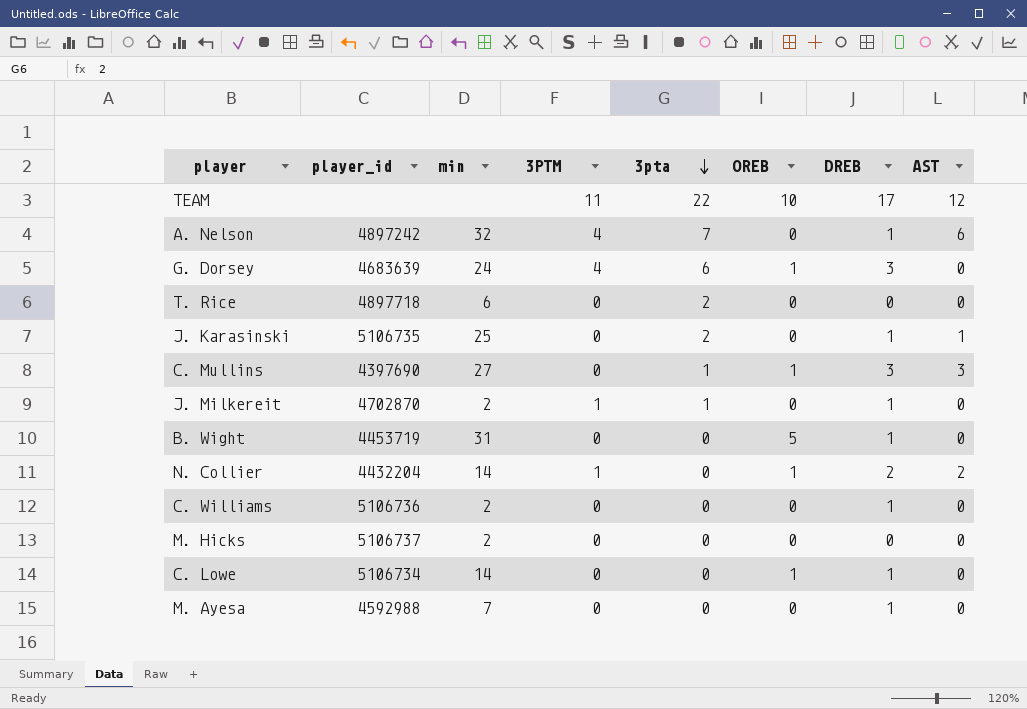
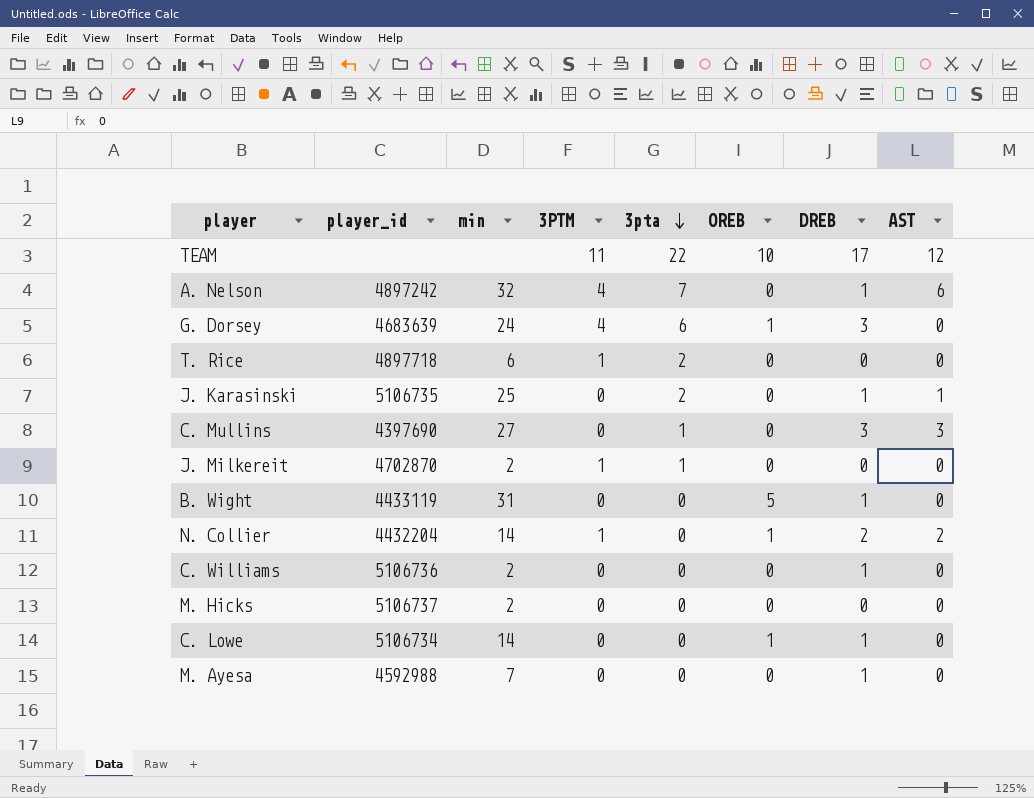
T. Rice | 3PTM: 0 -> 1
C. Mullins | OREB: 1 -> 0
J. Milkereit | DREB: 1 -> 0
B. Wight | player_id: 4453719 -> 4433119

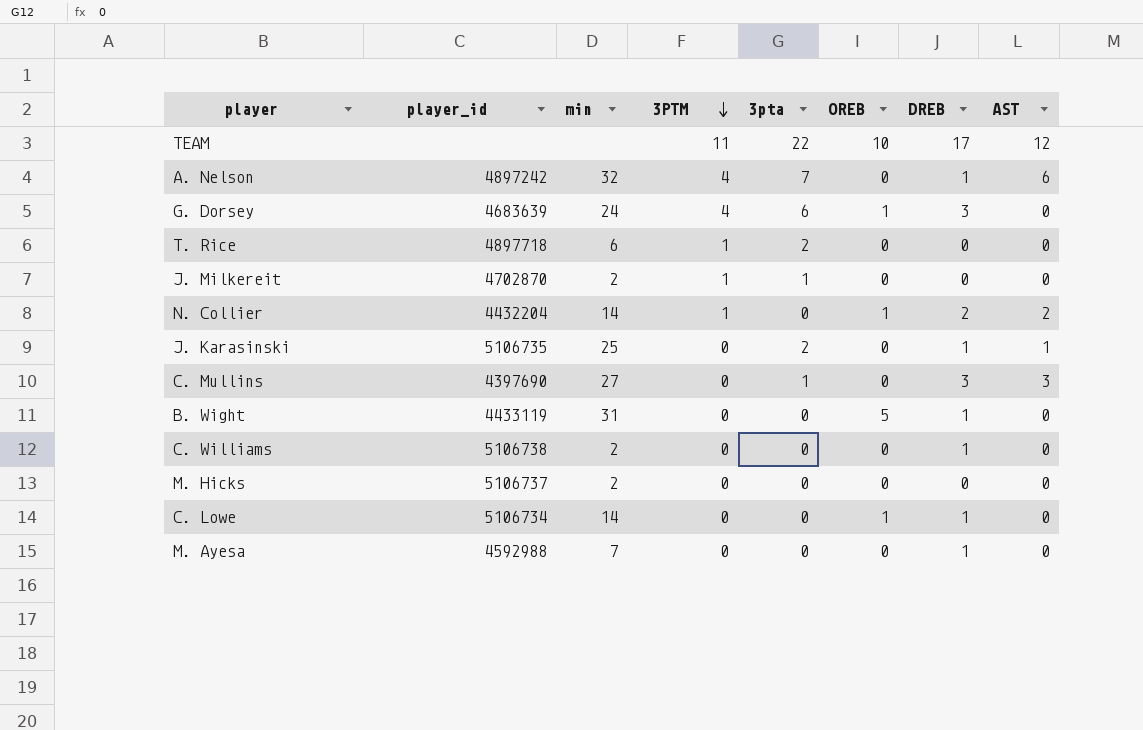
row order: 3pta descending -> 3PTM descending
C. Williams | player_id: 5106736 -> 5106738

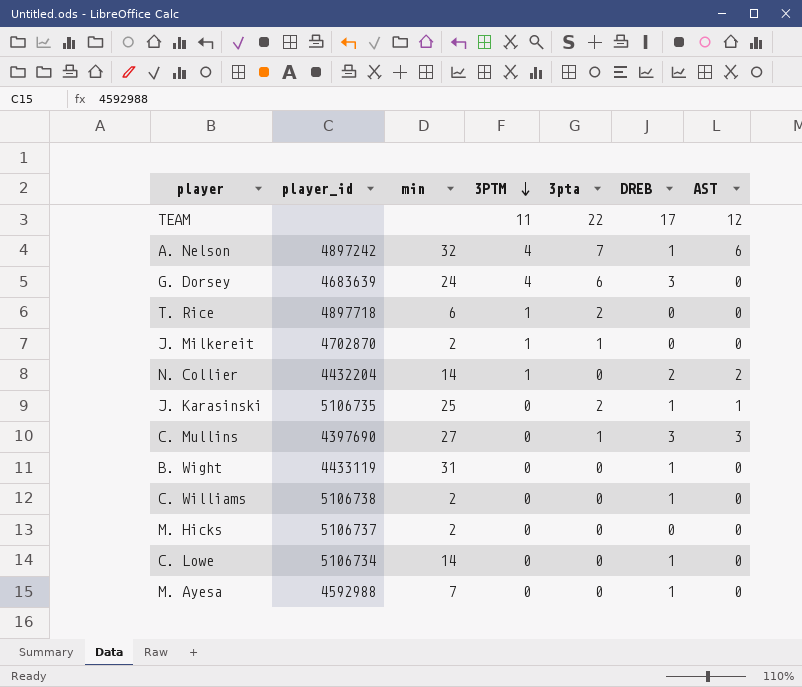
column OREB | position: 6 -> none

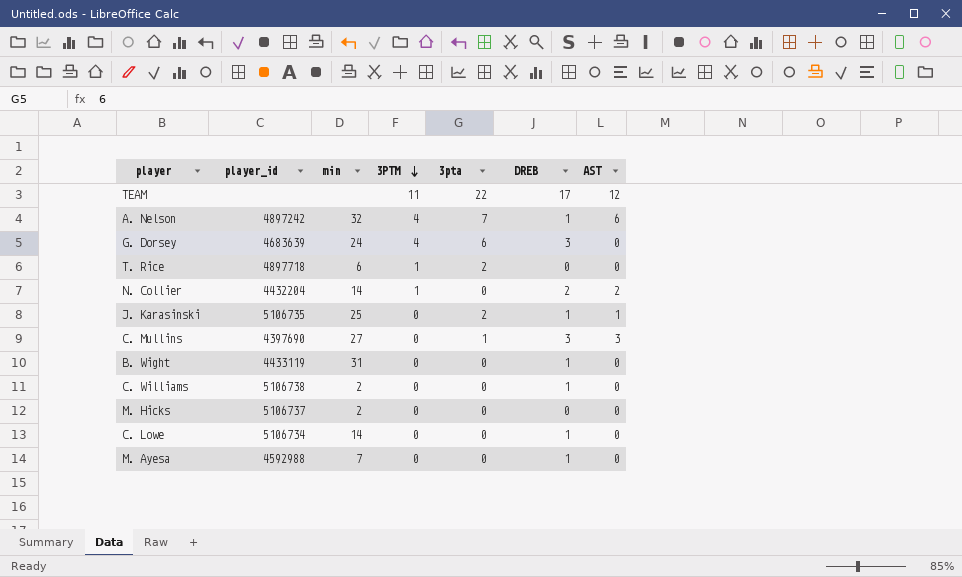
row J. Milkereit: 4702870 | 2 | 1 | 1 | 0 | 0 -> none

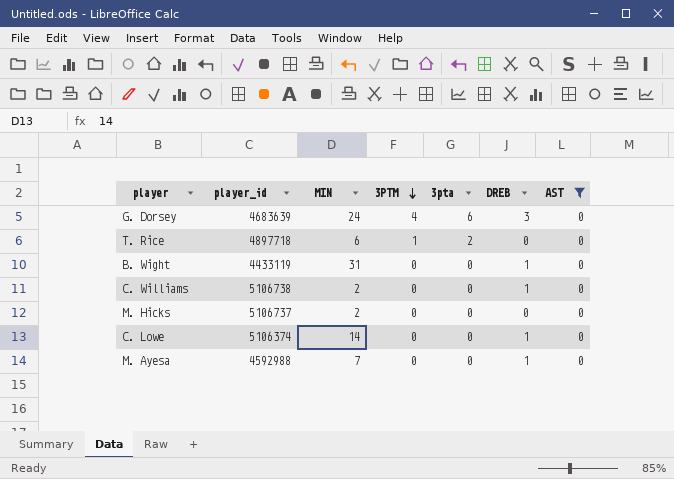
filter: none -> AST = 0
column name: min -> MIN
C. Lowe | player_id: 5106734 -> 5106374

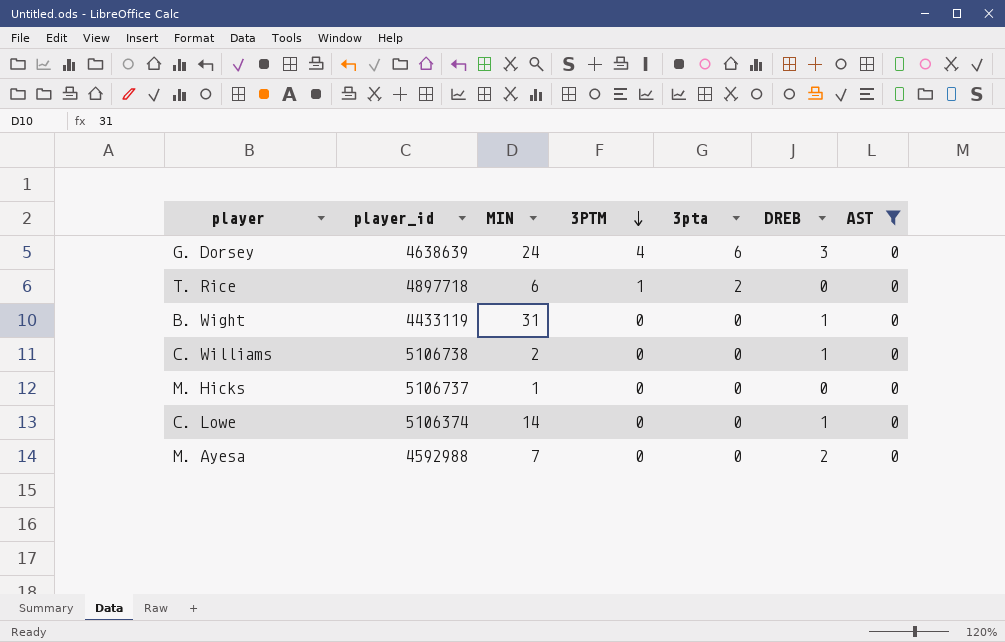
G. Dorsey | player_id: 4683639 -> 4638639
M. Hicks | MIN: 2 -> 1
M. Ayesa | DREB: 1 -> 2

